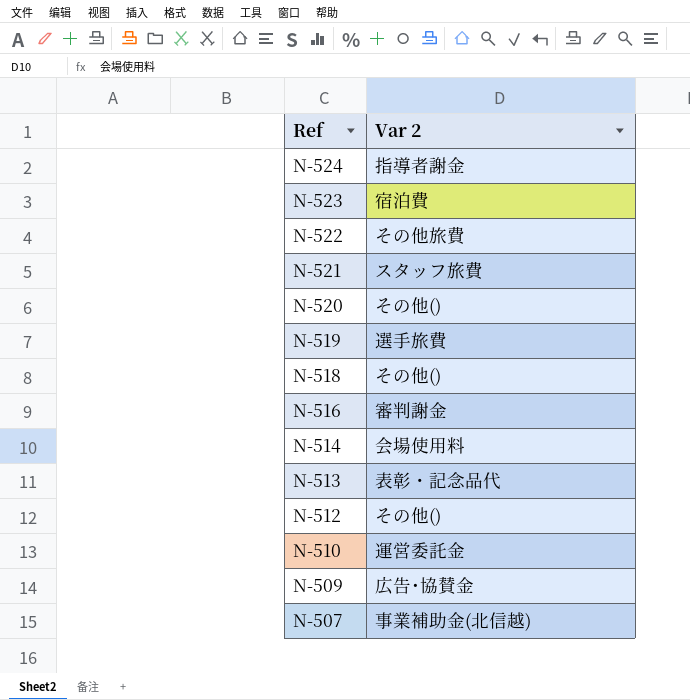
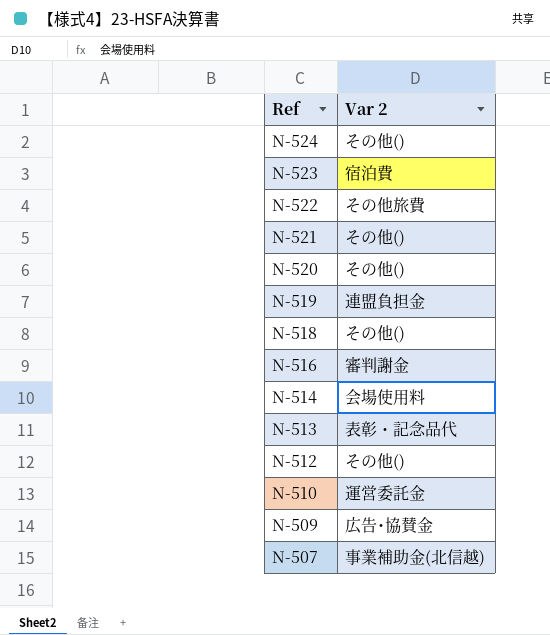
N-524 | Var 2: 指導者謝金 -> その他()
N-521 | Var 2: スタッフ旅費 -> その他()
N-519 | Var 2: 選手旅費 -> 連盟負担金

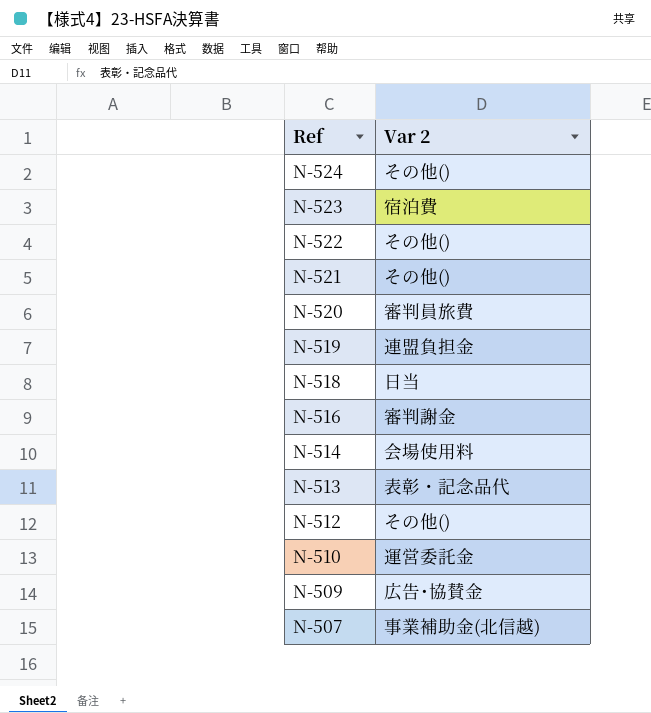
N-522 | Var 2: その他旅費 -> その他()
N-520 | Var 2: その他() -> 審判員旅費
N-518 | Var 2: その他() -> 日当

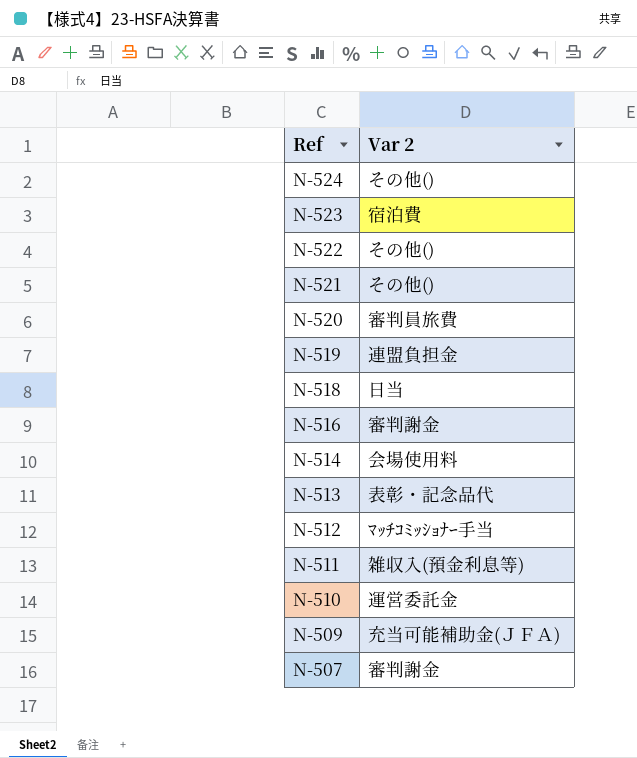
N-512 | Var 2: その他() -> ﾏｯﾁｺﾐｯｼｮﾅｰ手当
row N-511: none -> 雑収入(預金利息等)
N-509 | Var 2: 広告･協賛金 -> 充当可能補助金(ＪＦＡ)
N-507 | Var 2: 事業補助金(北信越) -> 審判謝金

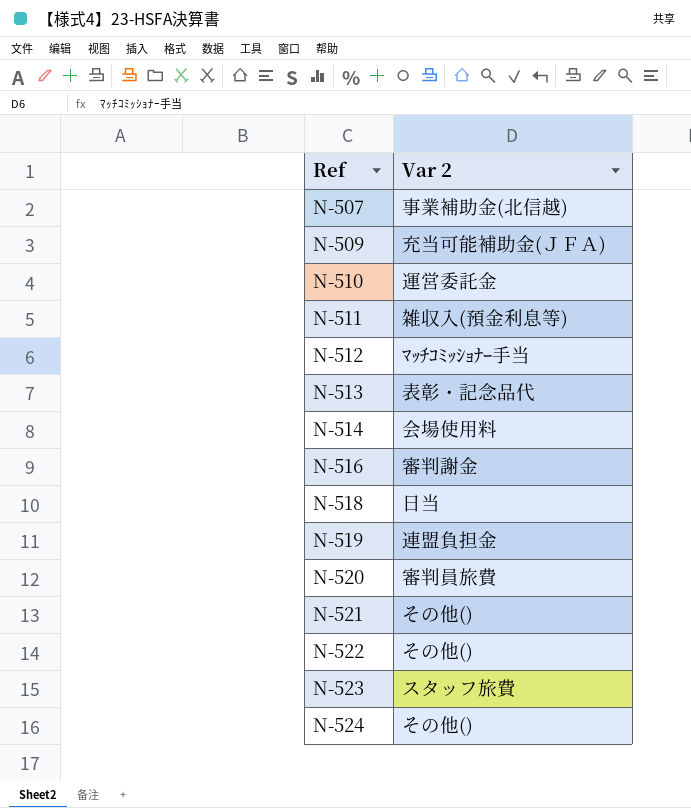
row order: Ref descending -> Ref ascending
N-507 | Var 2: 審判謝金 -> 事業補助金(北信越)
N-523 | Var 2: 宿泊費 -> スタッフ旅費

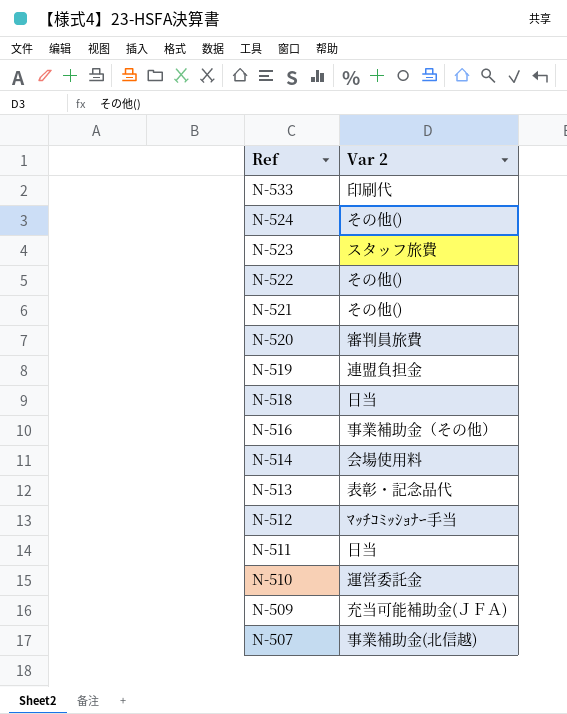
row order: Ref ascending -> Ref descending
row N-533: none -> 印刷代
N-516 | Var 2: 審判謝金 -> 事業補助金（その他）
N-511 | Var 2: 雑収入(預金利息等) -> 日当

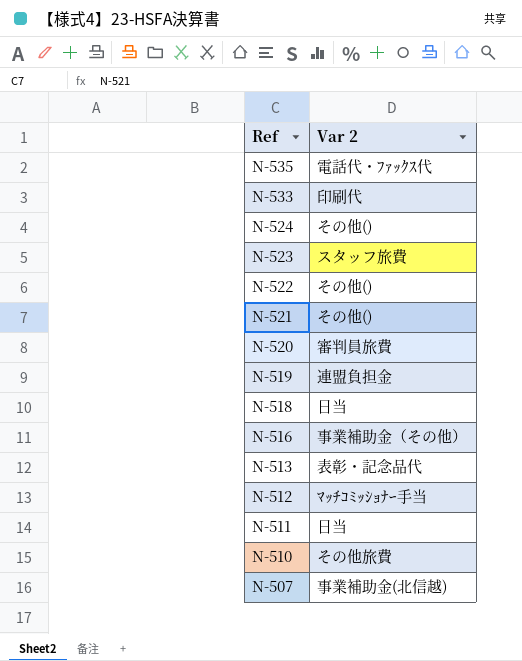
row N-514: 会場使用料 -> none
row N-509: 充当可能補助金(ＪＦＡ) -> none
row N-535: none -> 電話代・ﾌｧｯｸｽ代
N-510 | Var 2: 運営委託金 -> その他旅費

